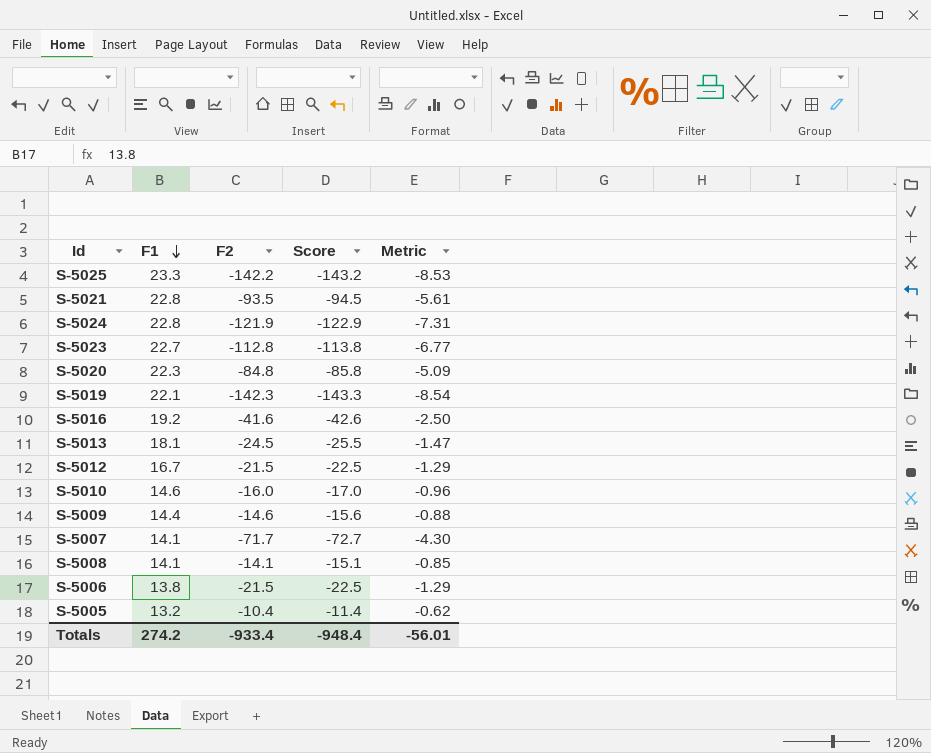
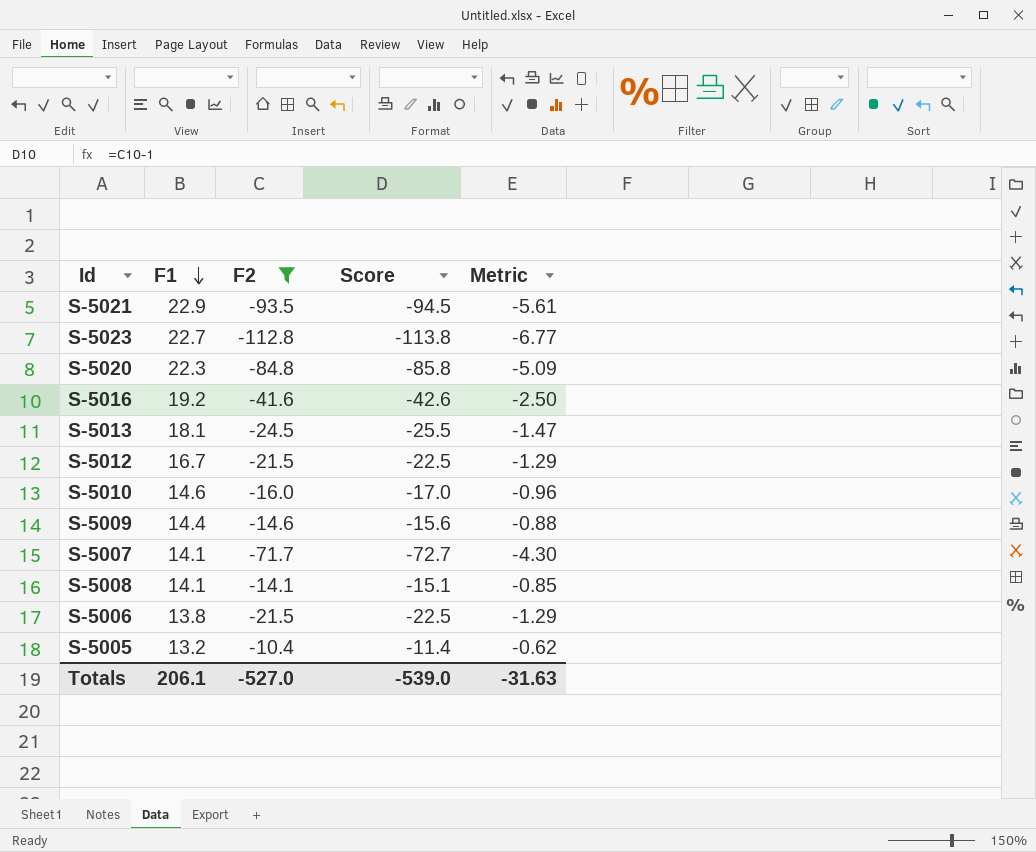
filter: none -> F2 >= -112.8
S-5021 | F1: 22.8 -> 22.9
Totals | F1: 274.2 -> 206.1
Totals | F2: -933.4 -> -527.0
Totals | Score: -948.4 -> -539.0
Totals | Metric: -56.01 -> -31.63

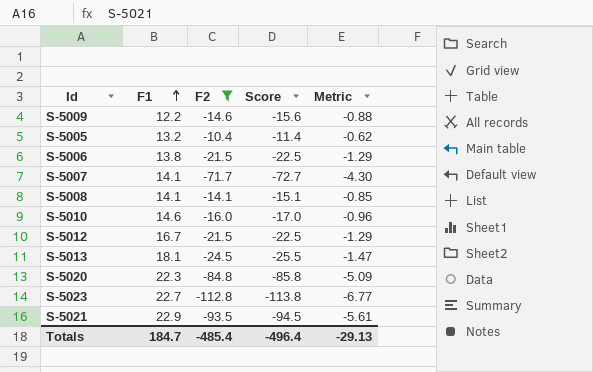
row order: F1 descending -> F1 ascending
row S-5016: 19.2 | -41.6 | -42.6 | -2.50 -> none
S-5009 | F1: 14.4 -> 12.2
Totals | F1: 206.1 -> 184.7
Totals | F2: -527.0 -> -485.4
Totals | Score: -539.0 -> -496.4
Totals | Metric: -31.63 -> -29.13

